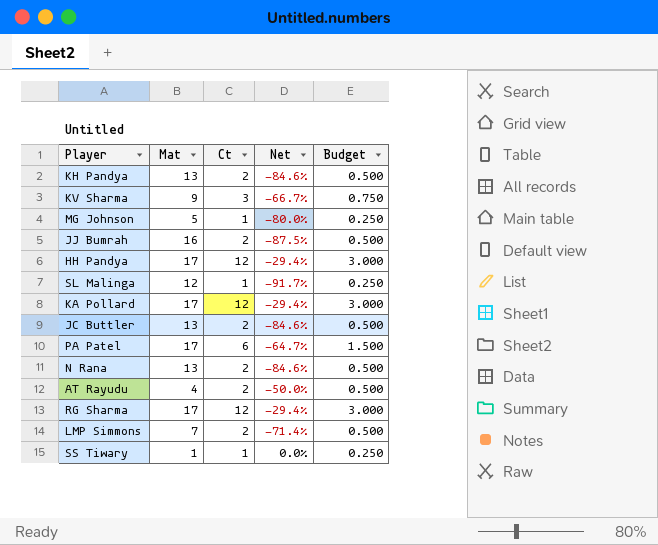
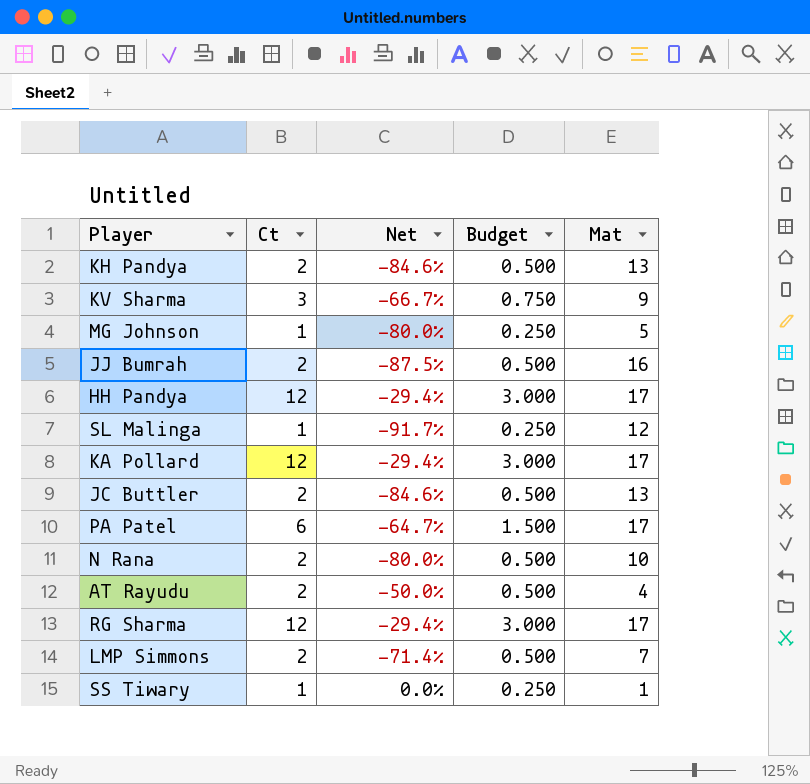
column Mat | position: 2 -> 5
N Rana | Net: -84.6% -> -80.0%
N Rana | Mat: 13 -> 10

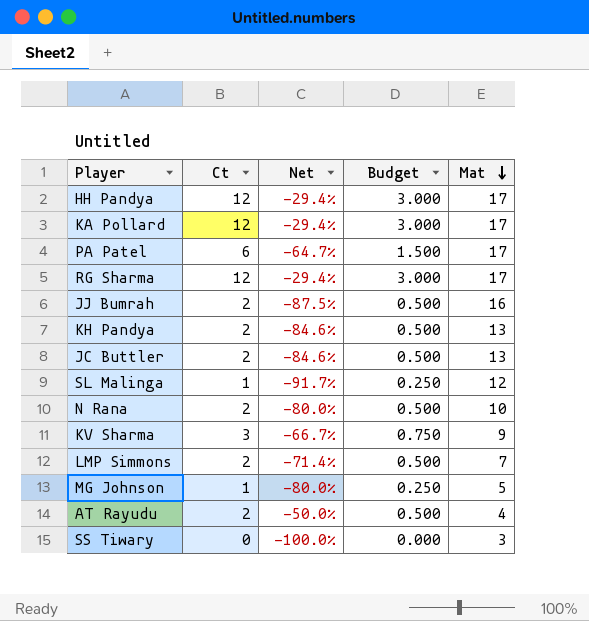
row order: none -> Mat descending
SS Tiwary | Ct: 1 -> 0
SS Tiwary | Net: 0.0% -> -100.0%
SS Tiwary | Budget: 0.250 -> 0.000
SS Tiwary | Mat: 1 -> 3

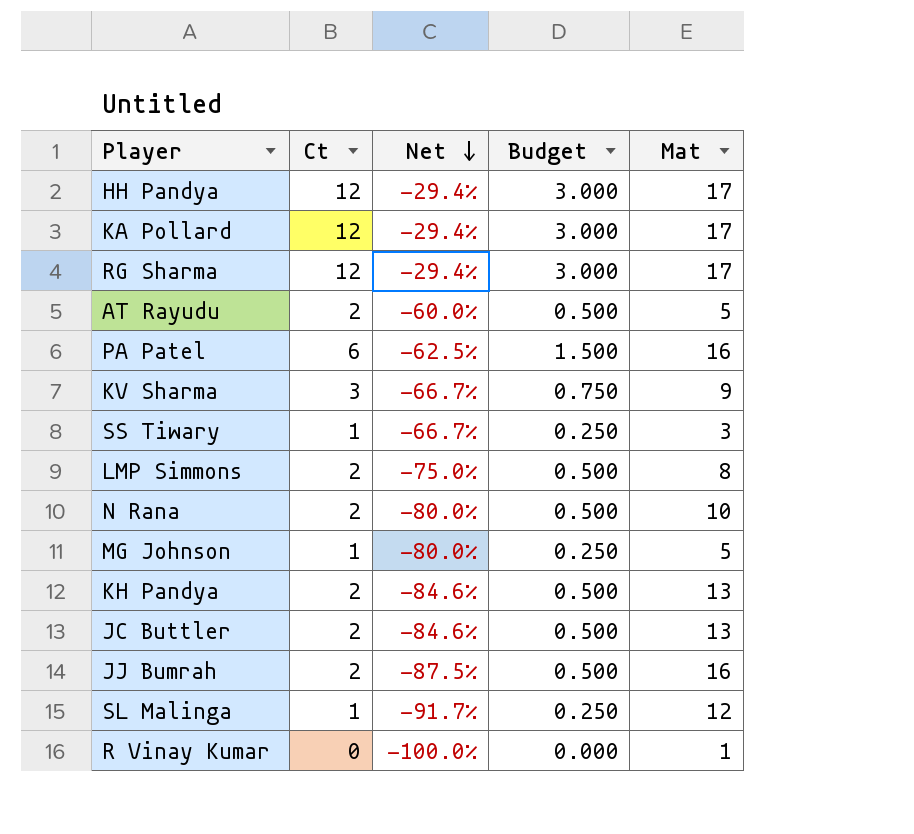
row order: Mat descending -> Net descending
AT Rayudu | Net: -50.0% -> -60.0%
AT Rayudu | Mat: 4 -> 5
PA Patel | Net: -64.7% -> -62.5%
PA Patel | Mat: 17 -> 16
SS Tiwary | Ct: 0 -> 1
SS Tiwary | Net: -100.0% -> -66.7%
SS Tiwary | Budget: 0.000 -> 0.250
LMP Simmons | Net: -71.4% -> -75.0%
LMP Simmons | Mat: 7 -> 8
row R Vinay Kumar: none -> 0 | -100.0% | 0.000 | 1

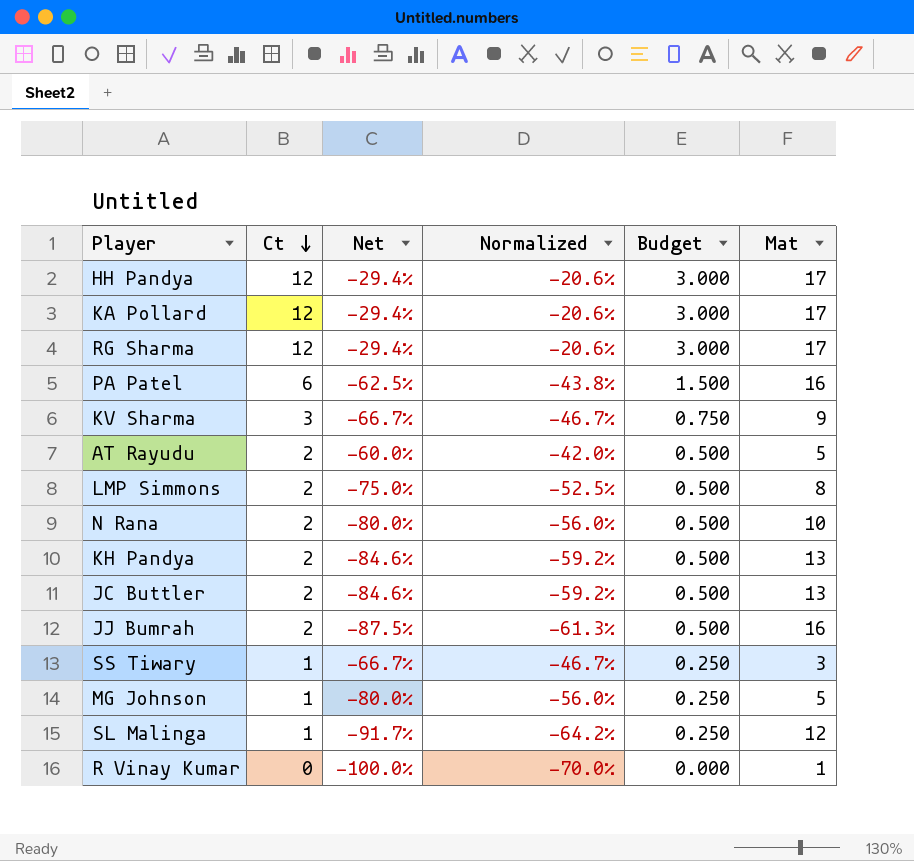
row order: Net descending -> Ct descending
column Normalized | formula: none -> [Net] * 0.7

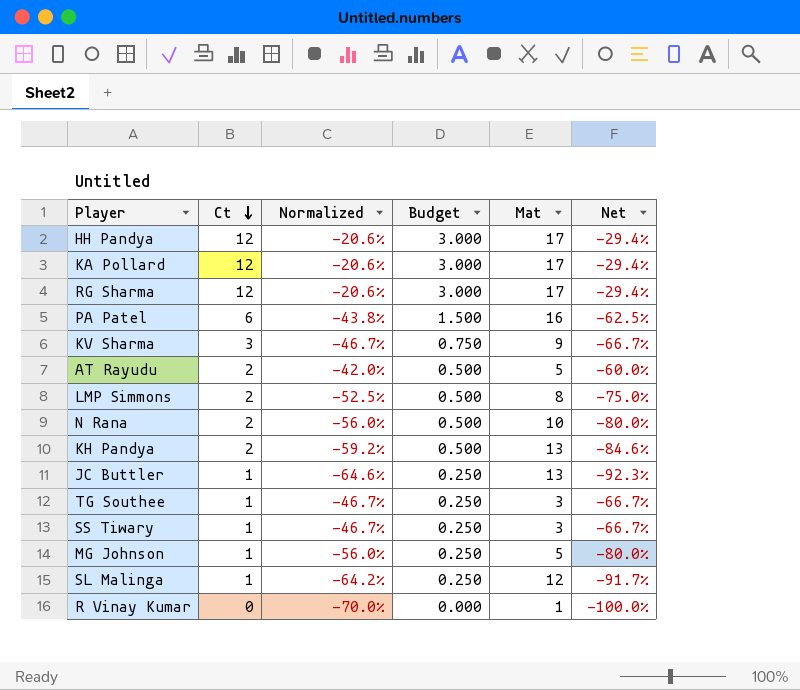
column Net | position: 3 -> 6
row JJ Bumrah: 2 | -87.5% | -61.3% | 0.500 | 16 -> none
JC Buttler | Ct: 2 -> 1
JC Buttler | Normalized: -59.2% -> -64.6%
JC Buttler | Budget: 0.500 -> 0.250
JC Buttler | Net: -84.6% -> -92.3%
row TG Southee: none -> 1 | -46.7% | 0.250 | 3 | -66.7%

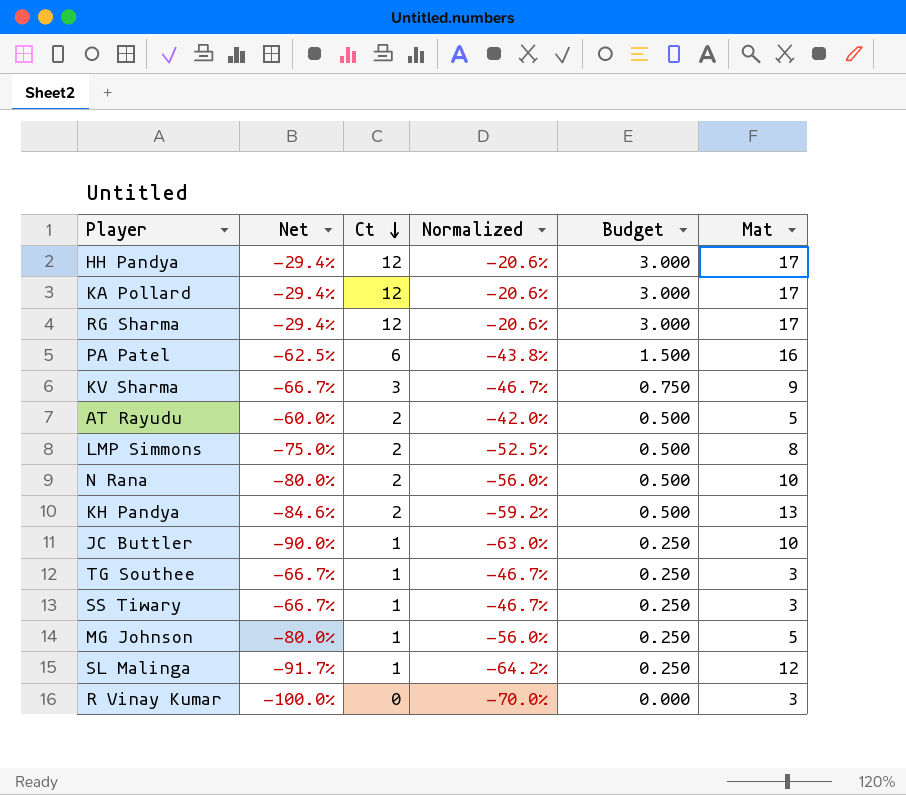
column Net | position: 6 -> 2
JC Buttler | Net: -92.3% -> -90.0%
JC Buttler | Normalized: -64.6% -> -63.0%
JC Buttler | Mat: 13 -> 10
R Vinay Kumar | Mat: 1 -> 3

